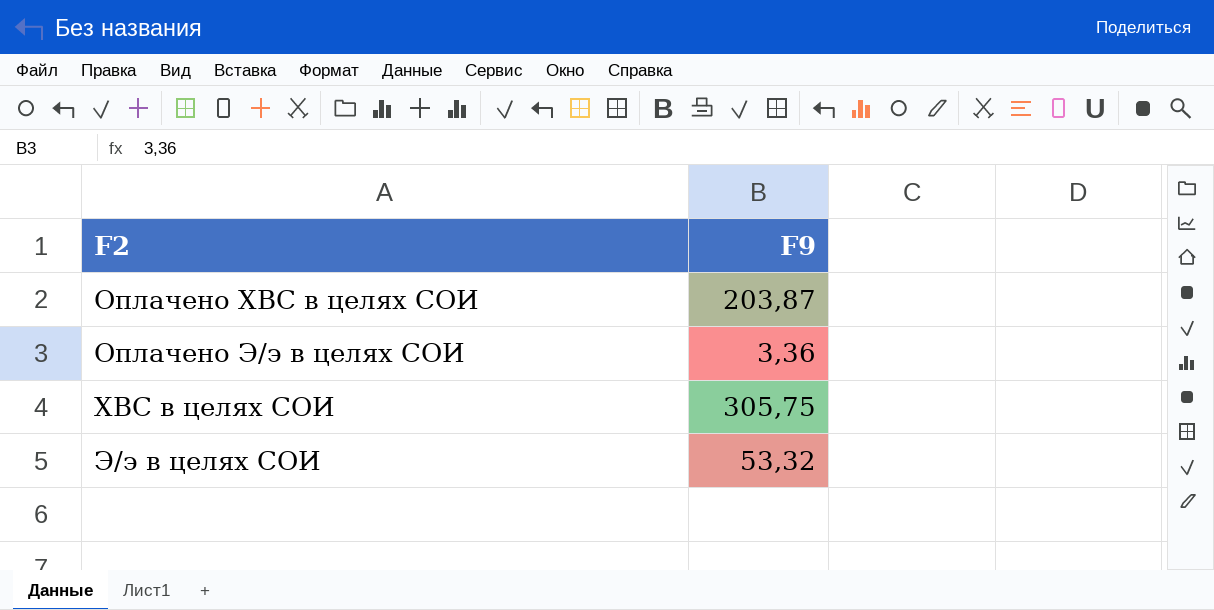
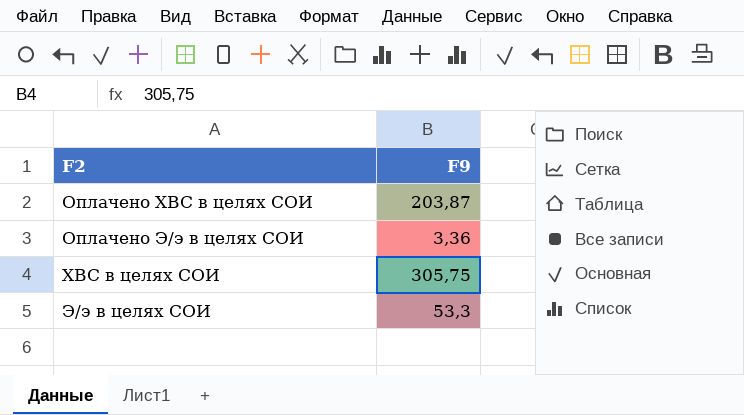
Э/э в целях СОИ | F9: 53,32 -> 53,3

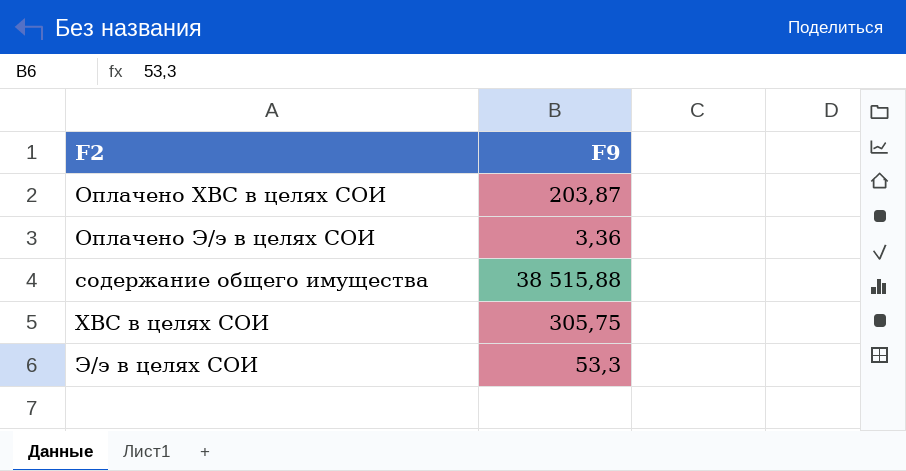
row содержание общего имущества: none -> 38 515,88

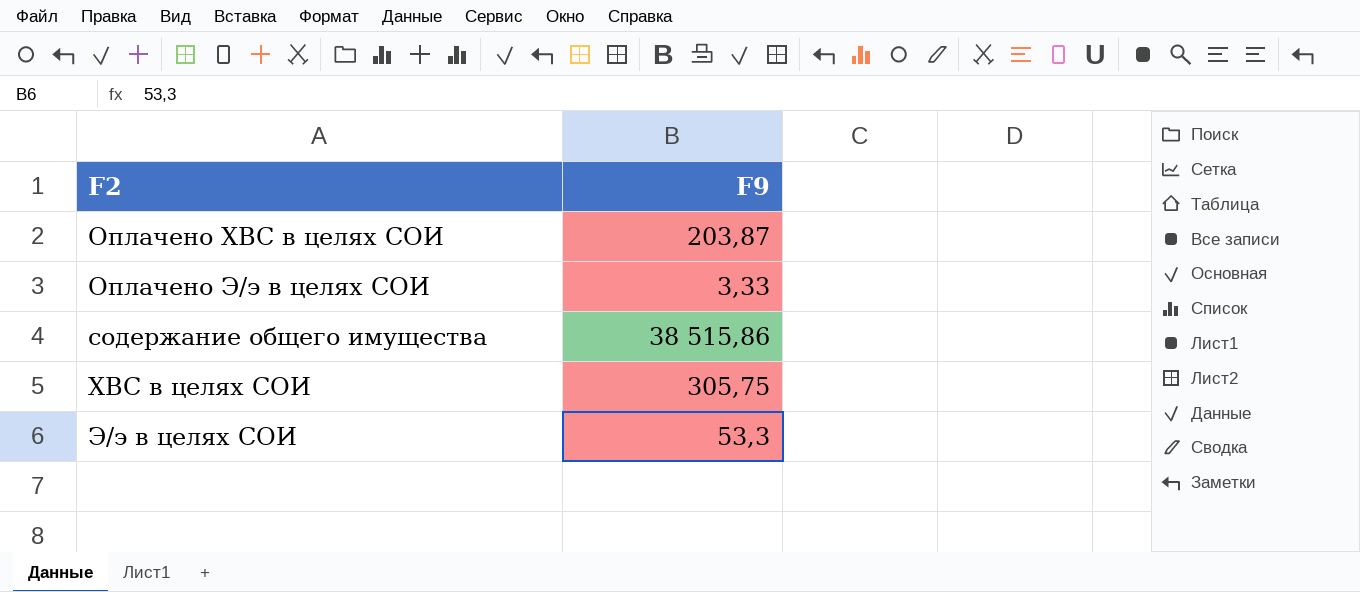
Оплачено Э/э в целях СОИ | F9: 3,36 -> 3,33
содержание общего имущества | F9: 38 515,88 -> 38 515,86

